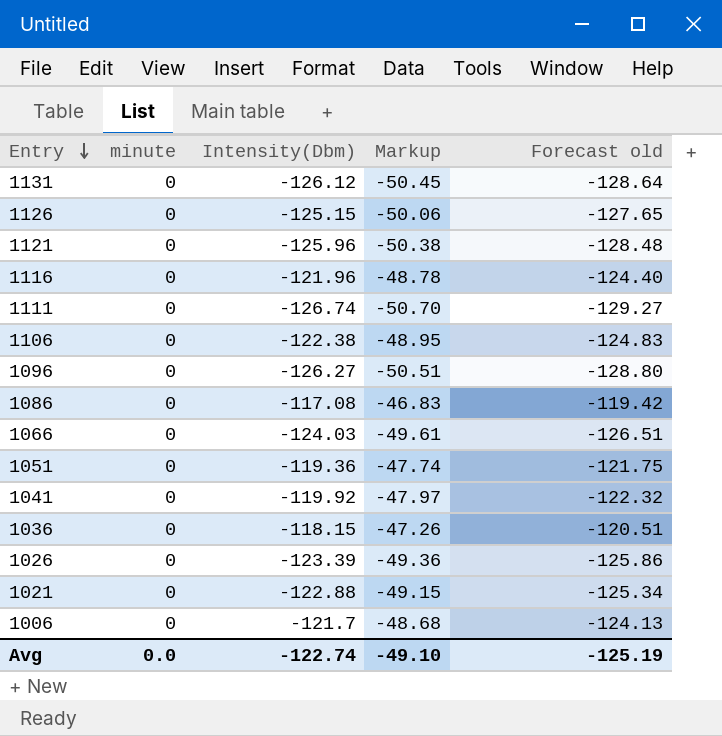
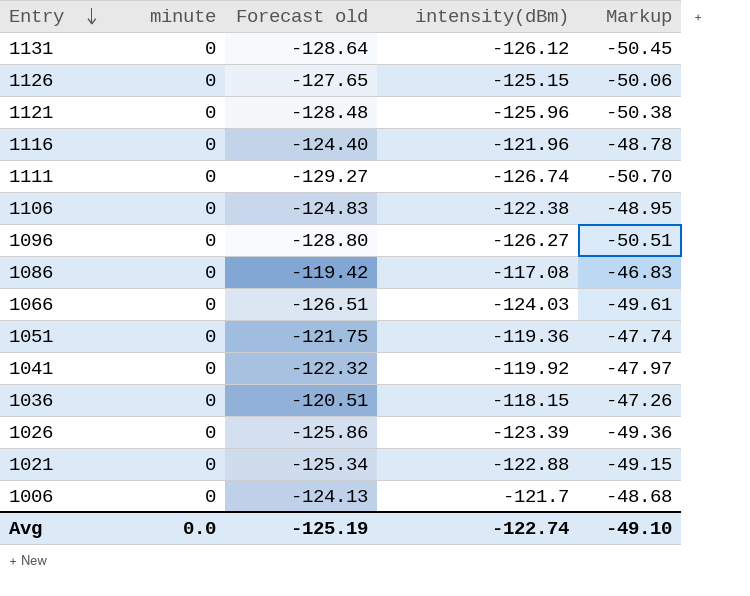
column Forecast old | position: 5 -> 3
column name: Intensity(Dbm) -> intensity(dBm)

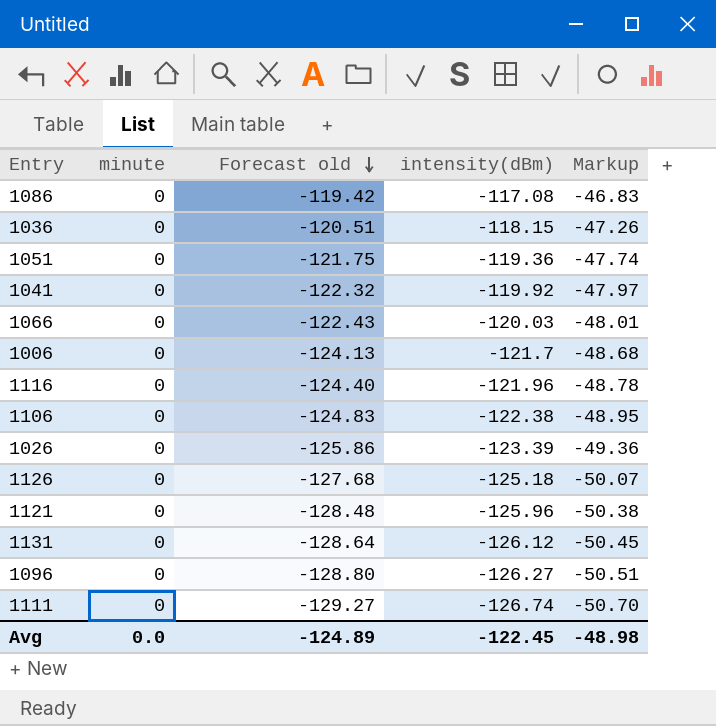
row order: Entry descending -> Forecast old descending
row 1021: 0 | -125.34 | -122.88 | -49.15 -> none
1066 | Forecast old: -126.51 -> -122.43
1066 | intensity(dBm): -124.03 -> -120.03
1066 | Markup: -49.61 -> -48.01
1126 | Forecast old: -127.65 -> -127.68
1126 | intensity(dBm): -125.15 -> -125.18
1126 | Markup: -50.06 -> -50.07
Avg | Forecast old: -125.19 -> -124.89
Avg | intensity(dBm): -122.74 -> -122.45
Avg | Markup: -49.10 -> -48.98

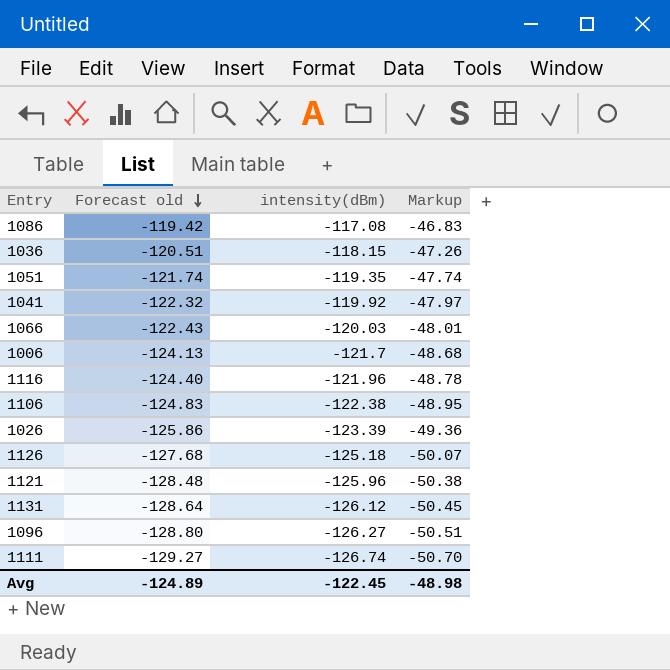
column minute | position: 2 -> none
1051 | Forecast old: -121.75 -> -121.74
1051 | intensity(dBm): -119.36 -> -119.35

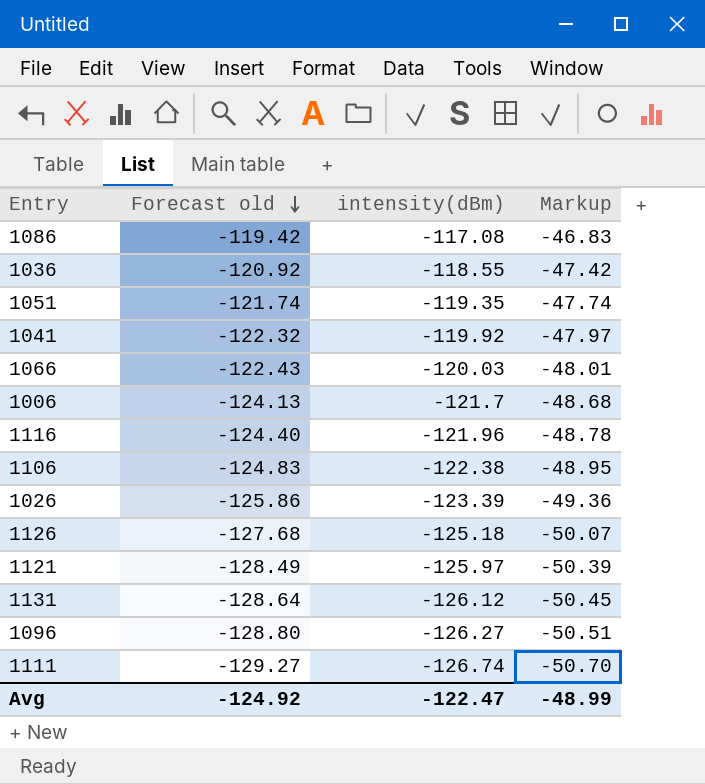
1036 | Forecast old: -120.51 -> -120.92
1036 | intensity(dBm): -118.15 -> -118.55
1036 | Markup: -47.26 -> -47.42
1121 | Forecast old: -128.48 -> -128.49
1121 | intensity(dBm): -125.96 -> -125.97
1121 | Markup: -50.38 -> -50.39
Avg | Forecast old: -124.89 -> -124.92
Avg | intensity(dBm): -122.45 -> -122.47
Avg | Markup: -48.98 -> -48.99

